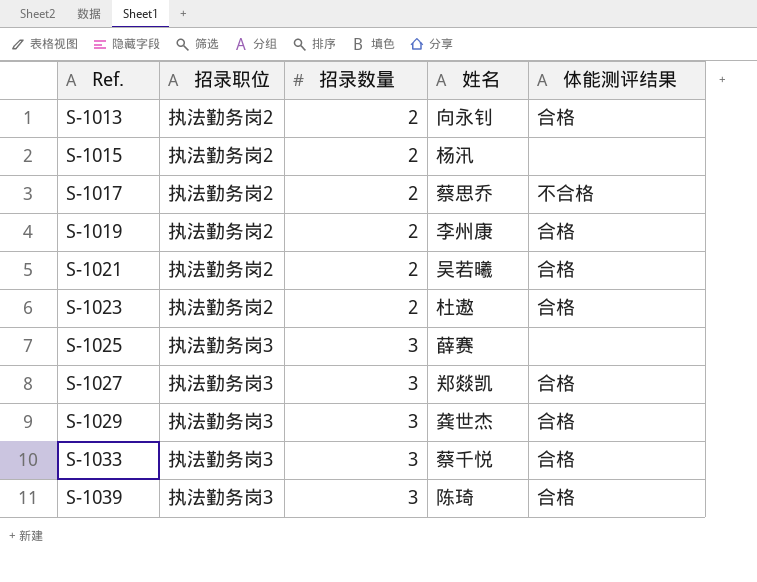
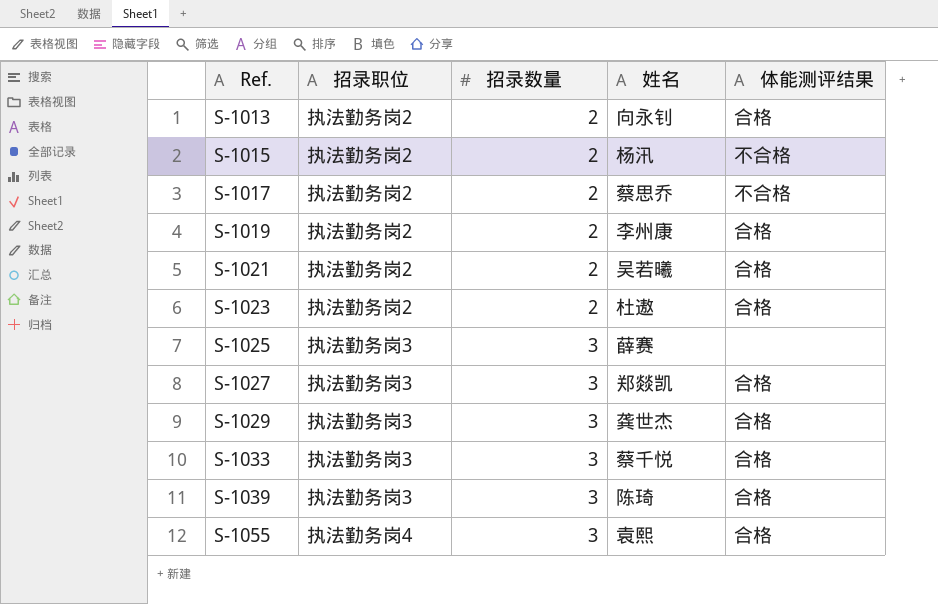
S-1015 | 体能测评结果: none -> 不合格
row S-1055: none -> 执法勤务岗4 | 3 | 袁熙 | 合格

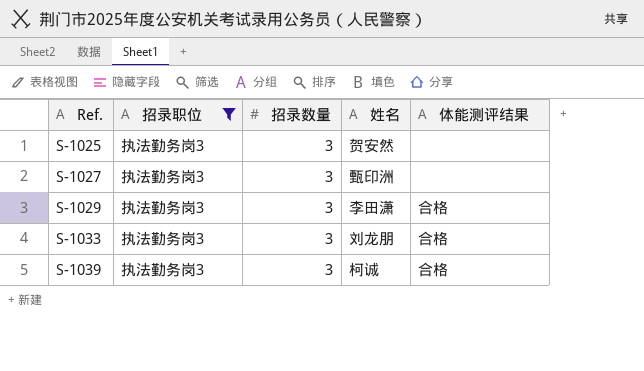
filter: none -> 招录职位 = 执法勤务岗3
S-1025 | 姓名: 薛赛 -> 贺安然
S-1027 | 姓名: 郑燚凯 -> 甄印洲
S-1027 | 体能测评结果: 合格 -> none
S-1029 | 姓名: 龚世杰 -> 李田潇
S-1033 | 姓名: 蔡千悦 -> 刘龙朋
S-1039 | 姓名: 陈琦 -> 柯诚

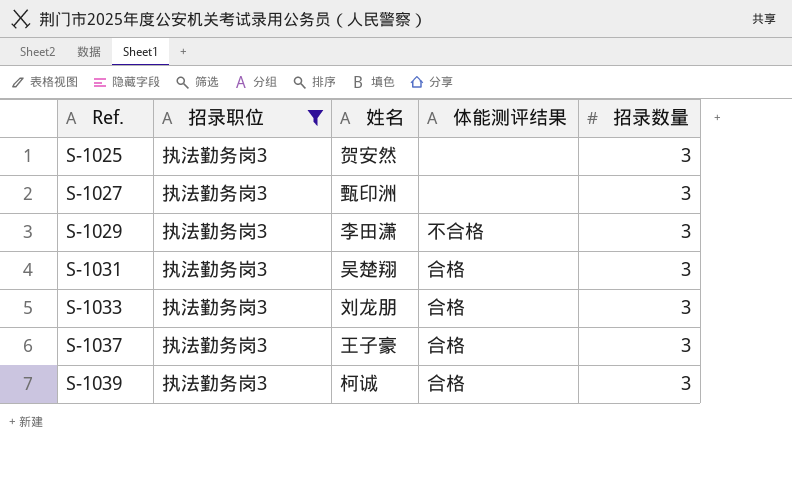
column 招录数量 | position: 3 -> 5
S-1029 | 体能测评结果: 合格 -> 不合格
row S-1031: none -> 执法勤务岗3 | 吴楚翔 | 合格 | 3
row S-1037: none -> 执法勤务岗3 | 王子豪 | 合格 | 3

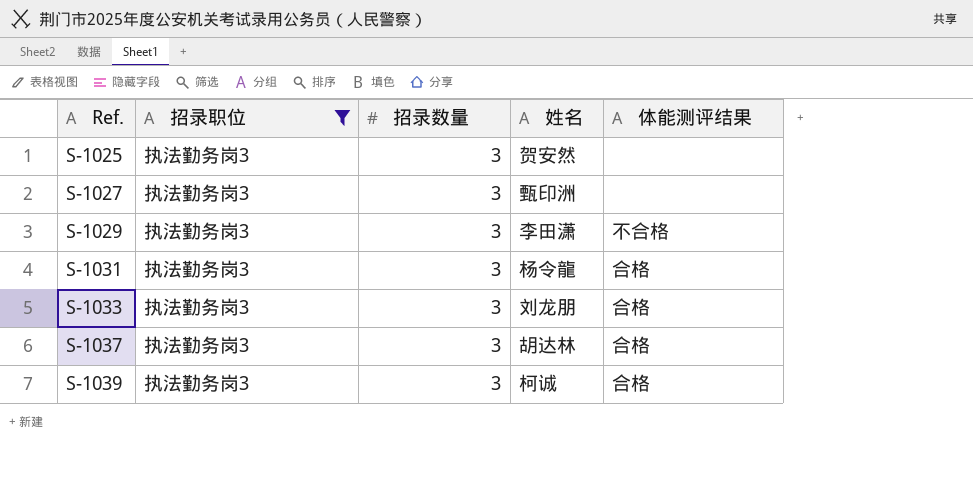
column 招录数量 | position: 5 -> 3
S-1031 | 姓名: 吴楚翔 -> 杨令龍
S-1037 | 姓名: 王子豪 -> 胡达林

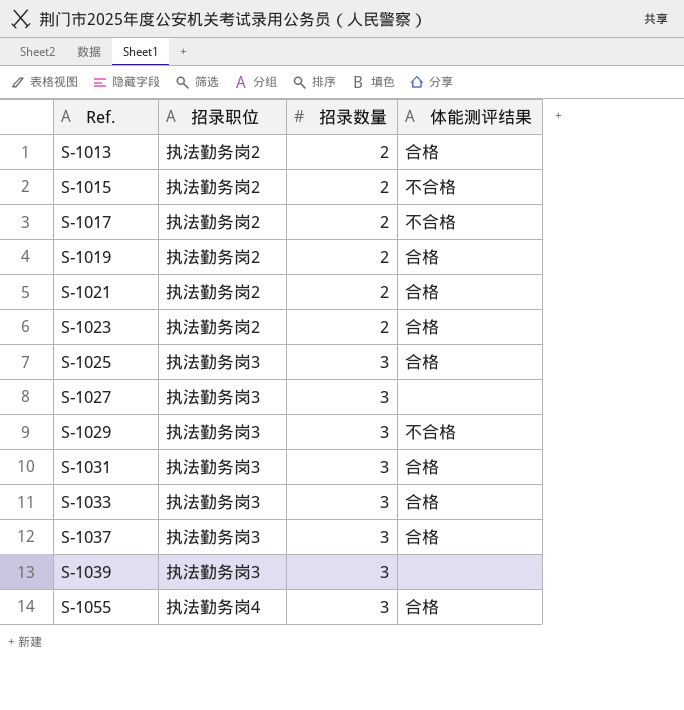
filter: 招录职位 = 执法勤务岗3 -> none
column 姓名 | position: 4 -> none
S-1025 | 体能测评结果: none -> 合格
S-1039 | 体能测评结果: 合格 -> none

